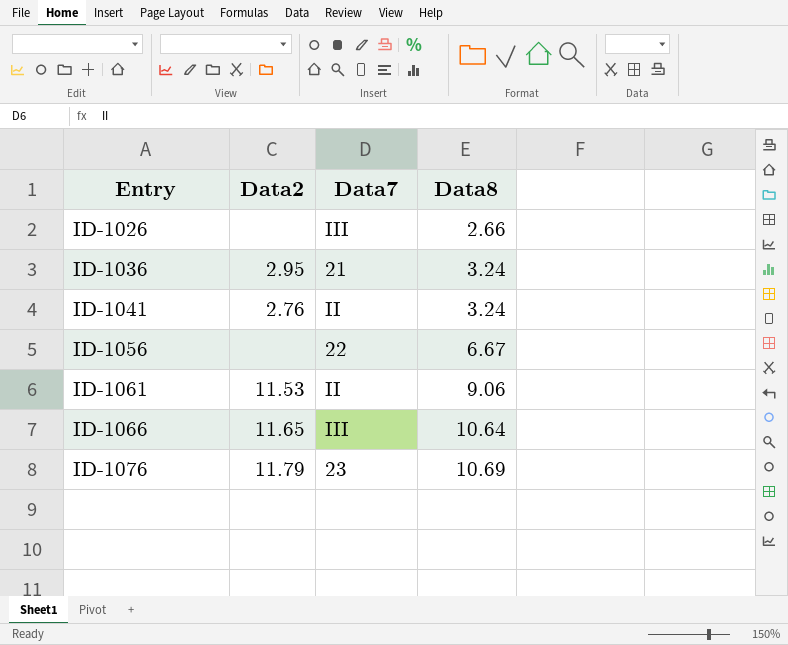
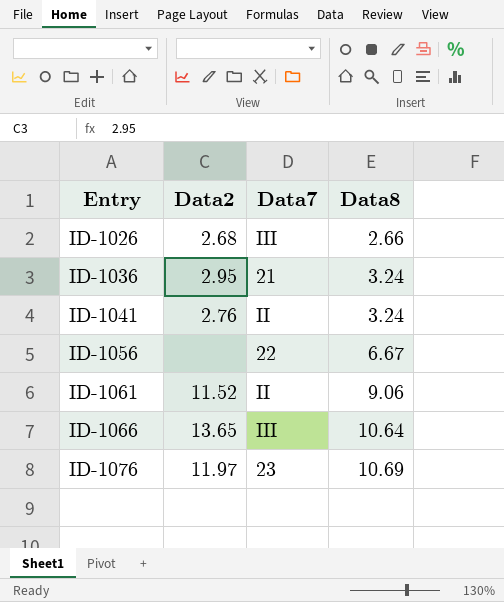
ID-1026 | Data2: none -> 2.68
ID-1061 | Data2: 11.53 -> 11.52
ID-1066 | Data2: 11.65 -> 13.65
ID-1076 | Data2: 11.79 -> 11.97

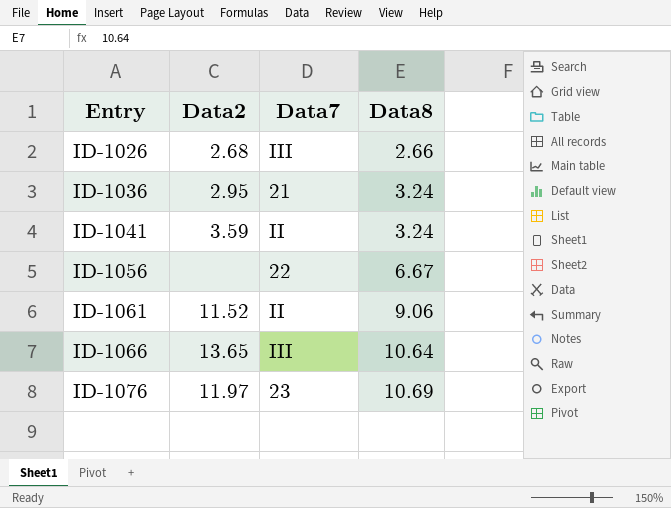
ID-1041 | Data2: 2.76 -> 3.59

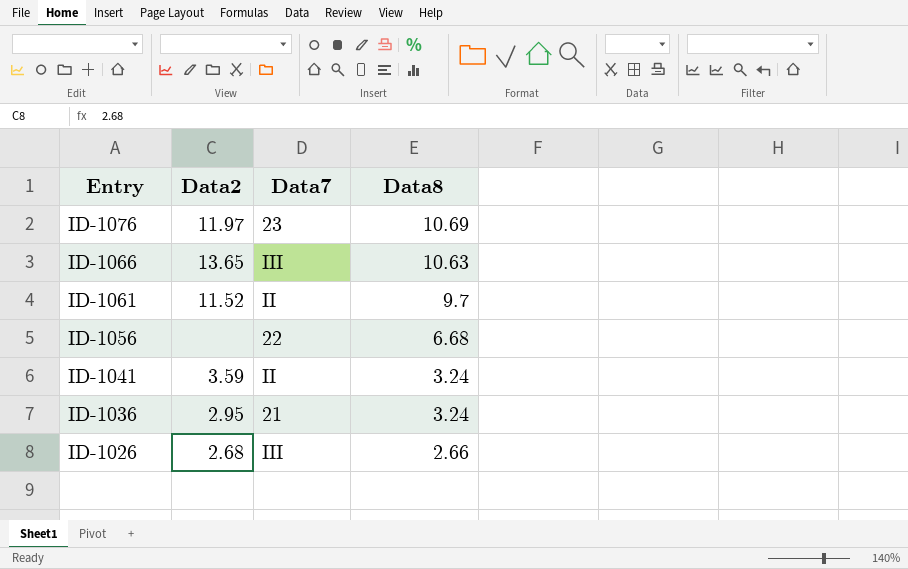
row order: Entry ascending -> Entry descending
ID-1066 | Data8: 10.64 -> 10.63
ID-1061 | Data8: 9.06 -> 9.7
ID-1056 | Data8: 6.67 -> 6.68

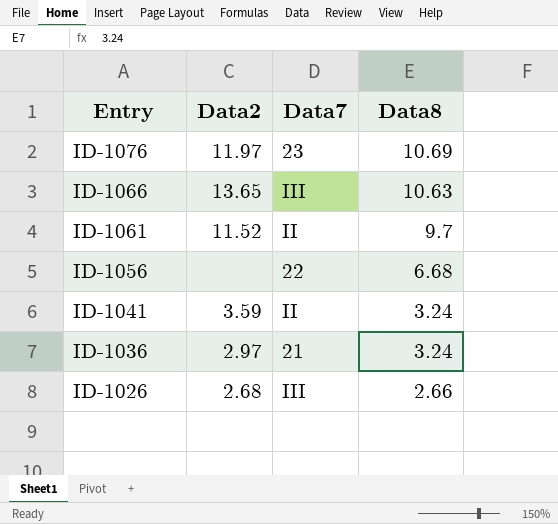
ID-1036 | Data2: 2.95 -> 2.97

